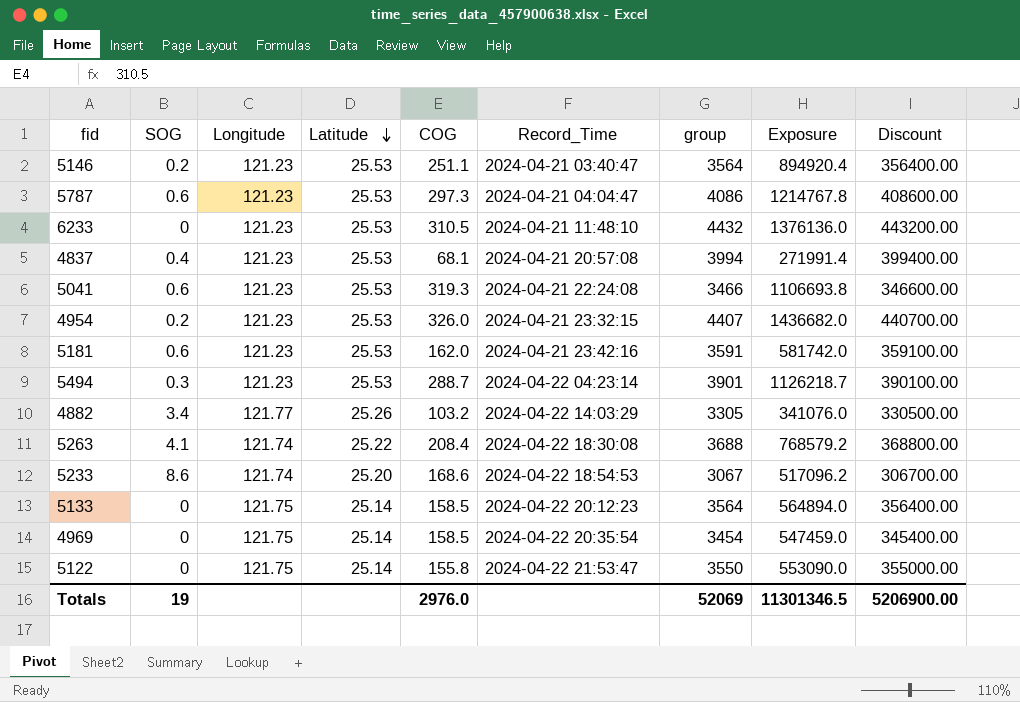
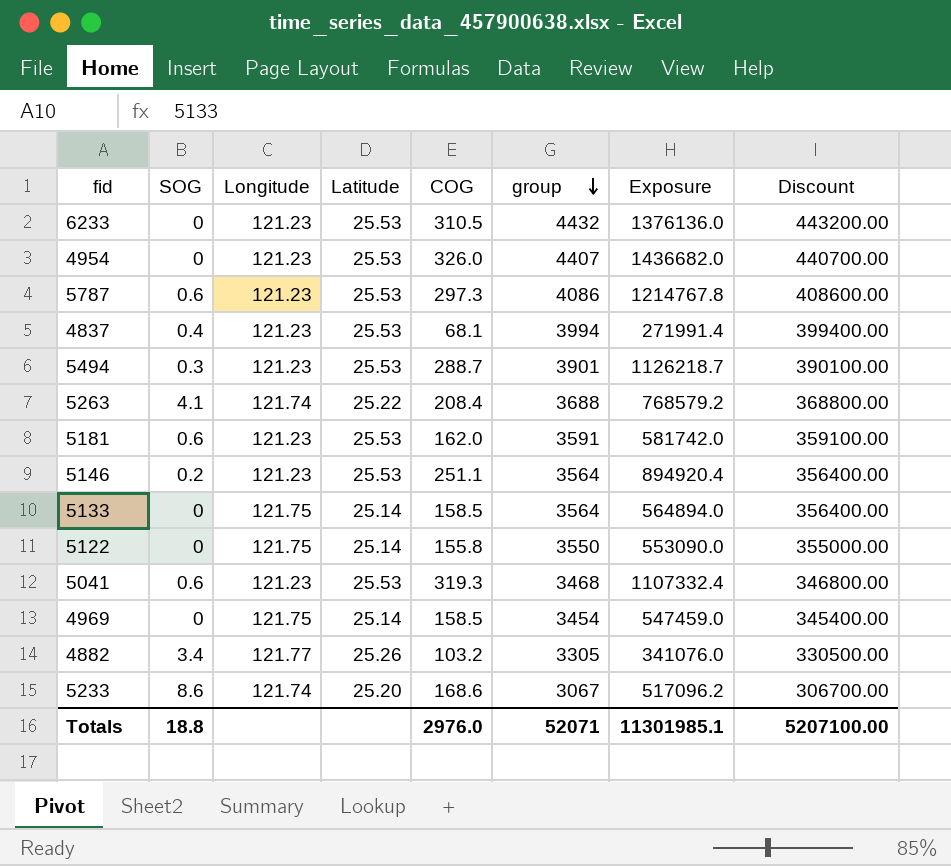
row order: Latitude descending -> group descending
column Record_Time | position: 6 -> none
4954 | SOG: 0.2 -> 0
5041 | group: 3466 -> 3468
5041 | Exposure: 1106693.8 -> 1107332.4
5041 | Discount: 346600.00 -> 346800.00
Totals | SOG: 19 -> 18.8
Totals | group: 52069 -> 52071
Totals | Exposure: 11301346.5 -> 11301985.1
Totals | Discount: 5206900.00 -> 5207100.00

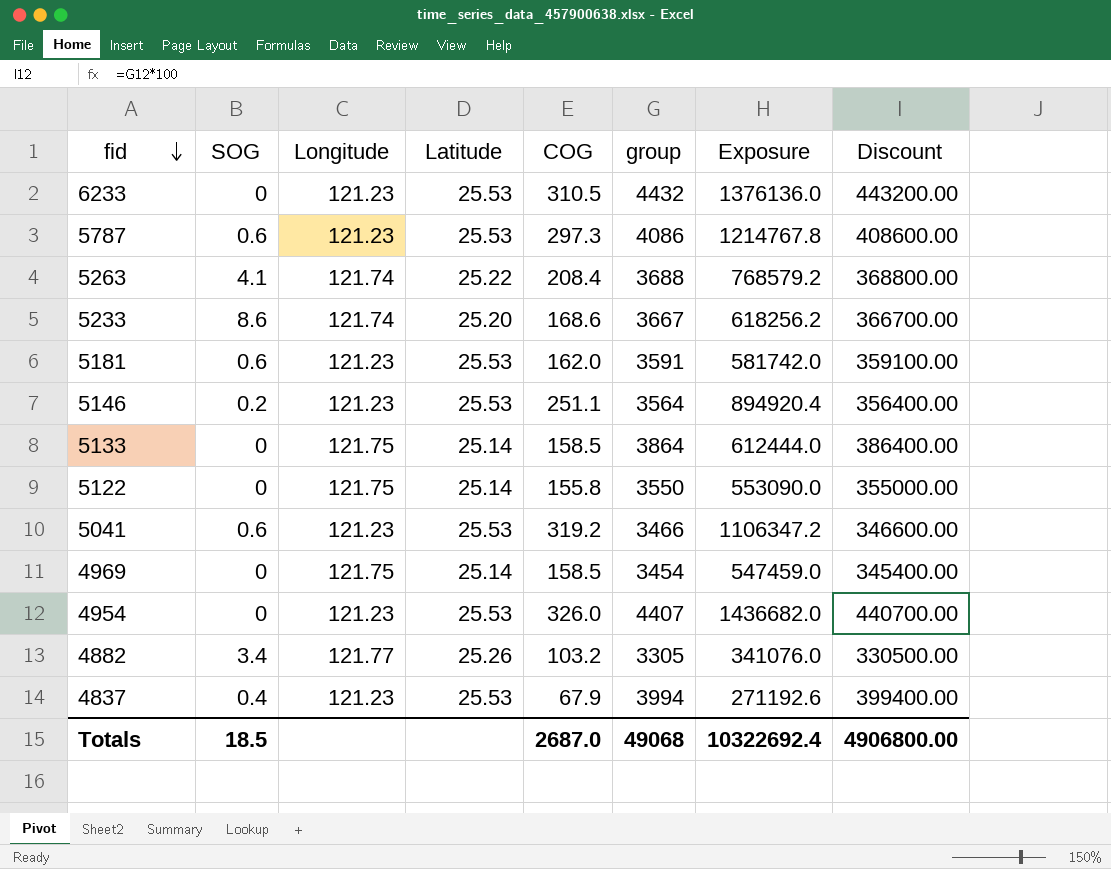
row order: group descending -> fid descending
row 5494: 0.3 | 121.23 | 25.53 | 288.7 | 3901 | 1126218.7 | 390100.00 -> none
5233 | group: 3067 -> 3667
5233 | Exposure: 517096.2 -> 618256.2
5233 | Discount: 306700.00 -> 366700.00
5133 | group: 3564 -> 3864
5133 | Exposure: 564894.0 -> 612444.0
5133 | Discount: 356400.00 -> 386400.00
5041 | COG: 319.3 -> 319.2
5041 | group: 3468 -> 3466
5041 | Exposure: 1107332.4 -> 1106347.2
5041 | Discount: 346800.00 -> 346600.00
4837 | COG: 68.1 -> 67.9
4837 | Exposure: 271991.4 -> 271192.6
Totals | SOG: 18.8 -> 18.5
Totals | COG: 2976.0 -> 2687.0
Totals | group: 52071 -> 49068
Totals | Exposure: 11301985.1 -> 10322692.4
Totals | Discount: 5207100.00 -> 4906800.00

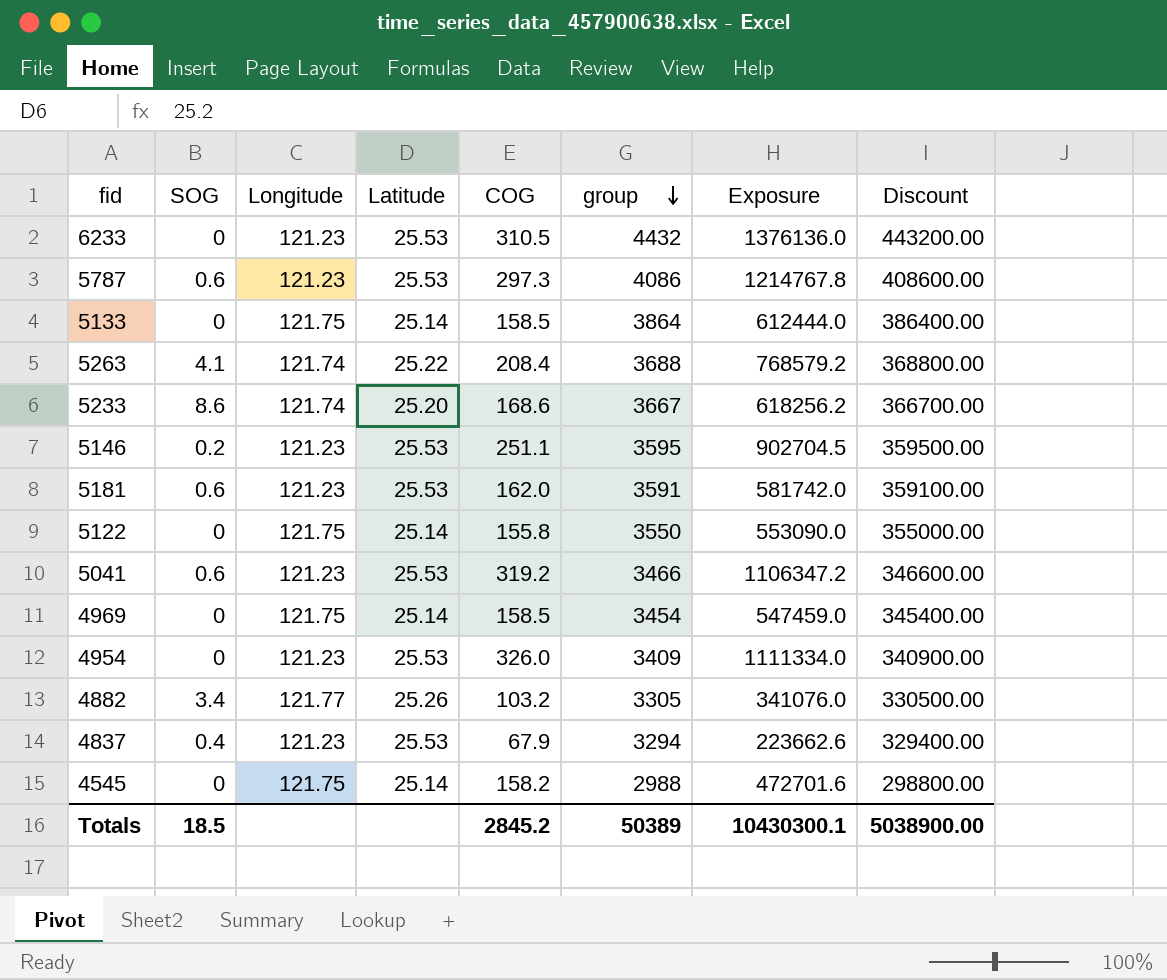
row order: fid descending -> group descending
5146 | group: 3564 -> 3595
5146 | Exposure: 894920.4 -> 902704.5
5146 | Discount: 356400.00 -> 359500.00
4954 | group: 4407 -> 3409
4954 | Exposure: 1436682.0 -> 1111334.0
4954 | Discount: 440700.00 -> 340900.00
4837 | group: 3994 -> 3294
4837 | Exposure: 271192.6 -> 223662.6
4837 | Discount: 399400.00 -> 329400.00
row 4545: none -> 0 | 121.75 | 25.14 | 158.2 | 2988 | 472701.6 | 298800.00
Totals | COG: 2687.0 -> 2845.2
Totals | group: 49068 -> 50389
Totals | Exposure: 10322692.4 -> 10430300.1
Totals | Discount: 4906800.00 -> 5038900.00

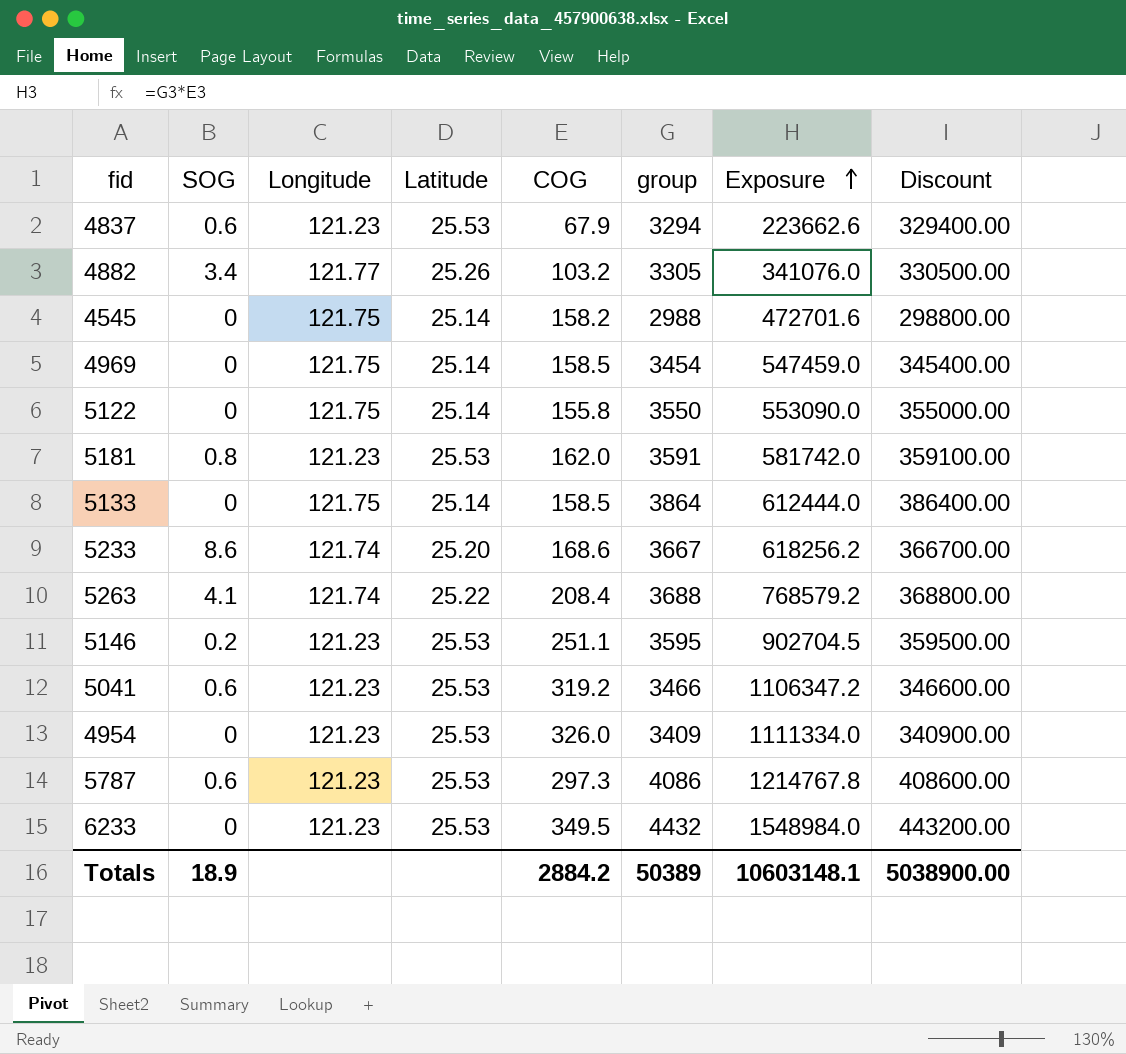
row order: group descending -> Exposure ascending
4837 | SOG: 0.4 -> 0.6
5181 | SOG: 0.6 -> 0.8
6233 | COG: 310.5 -> 349.5
6233 | Exposure: 1376136.0 -> 1548984.0
Totals | SOG: 18.5 -> 18.9
Totals | COG: 2845.2 -> 2884.2
Totals | Exposure: 10430300.1 -> 10603148.1

